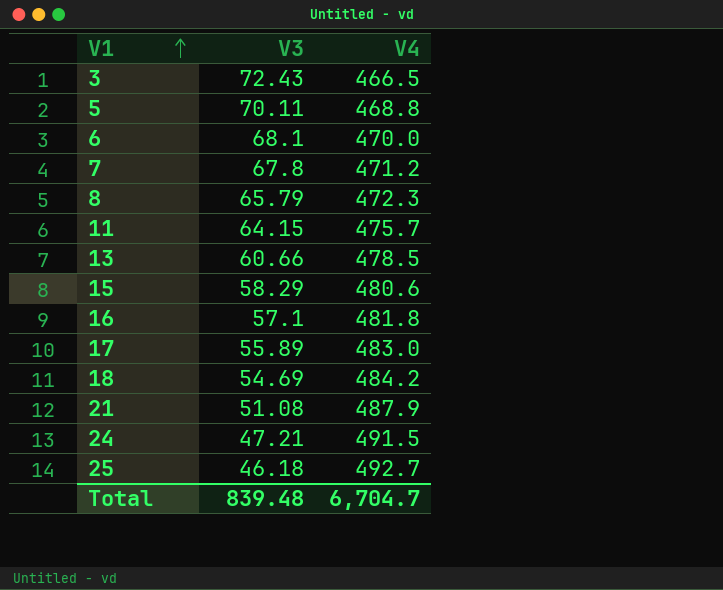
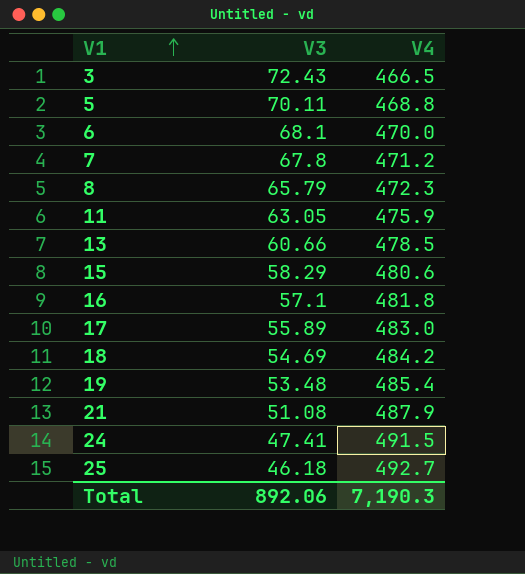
11 | V3: 64.15 -> 63.05
11 | V4: 475.7 -> 475.9
row 19: none -> 53.48 | 485.4
24 | V3: 47.21 -> 47.41
Total | V3: 839.48 -> 892.06
Total | V4: 6,704.7 -> 7,190.3

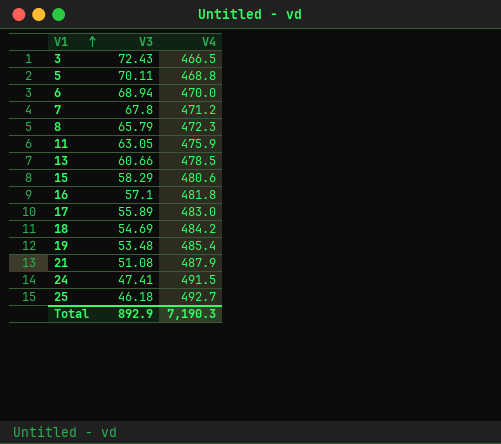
6 | V3: 68.1 -> 68.94
Total | V3: 892.06 -> 892.9

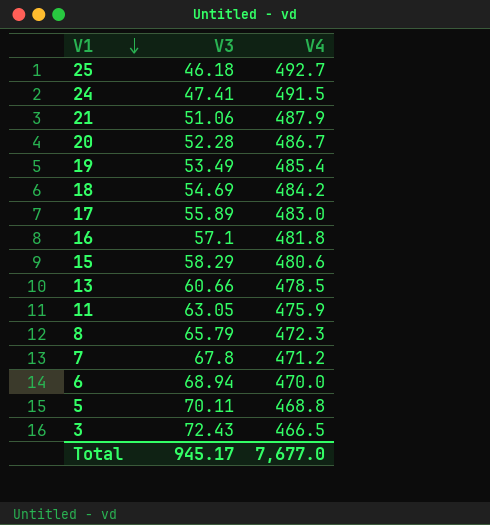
row order: V1 ascending -> V1 descending
21 | V3: 51.08 -> 51.06
row 20: none -> 52.28 | 486.7
19 | V3: 53.48 -> 53.49
Total | V3: 892.9 -> 945.17
Total | V4: 7,190.3 -> 7,677.0

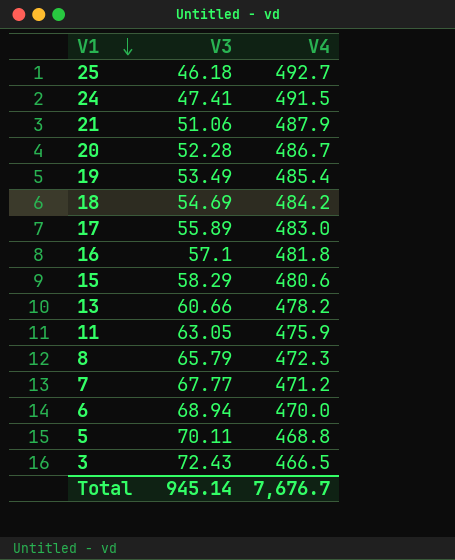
13 | V4: 478.5 -> 478.2
7 | V3: 67.8 -> 67.77
Total | V3: 945.17 -> 945.14
Total | V4: 7,677.0 -> 7,676.7

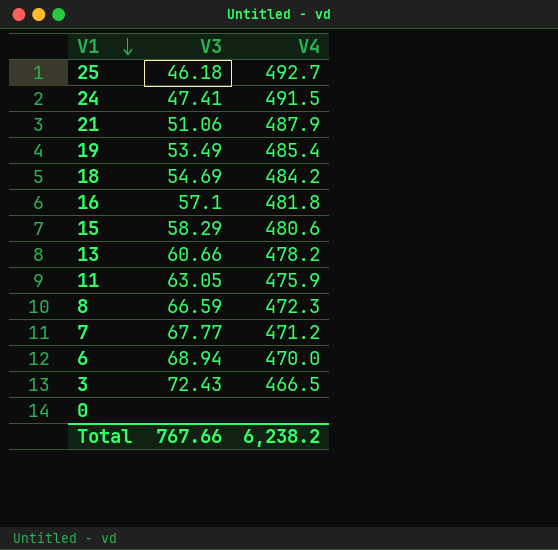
row 20: 52.28 | 486.7 -> none
row 17: 55.89 | 483.0 -> none
row 5: 70.11 | 468.8 -> none
8 | V3: 65.79 -> 66.59
row 0: none -> none | none
Total | V3: 945.14 -> 767.66
Total | V4: 7,676.7 -> 6,238.2

